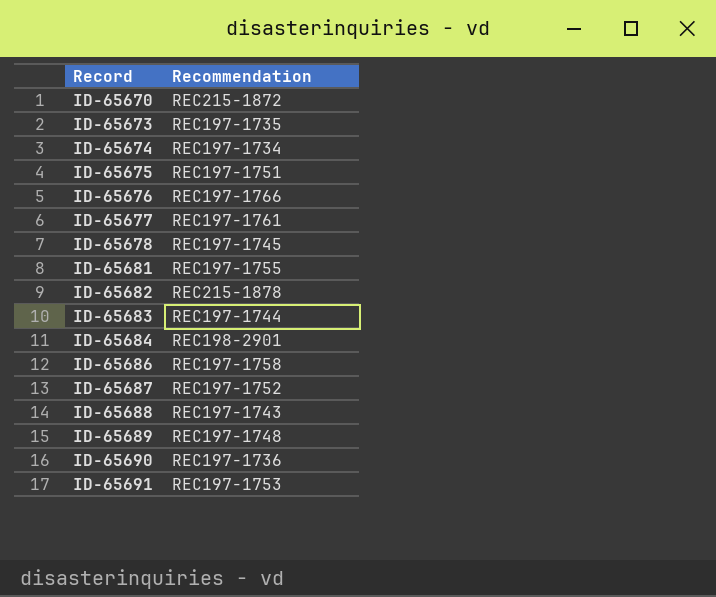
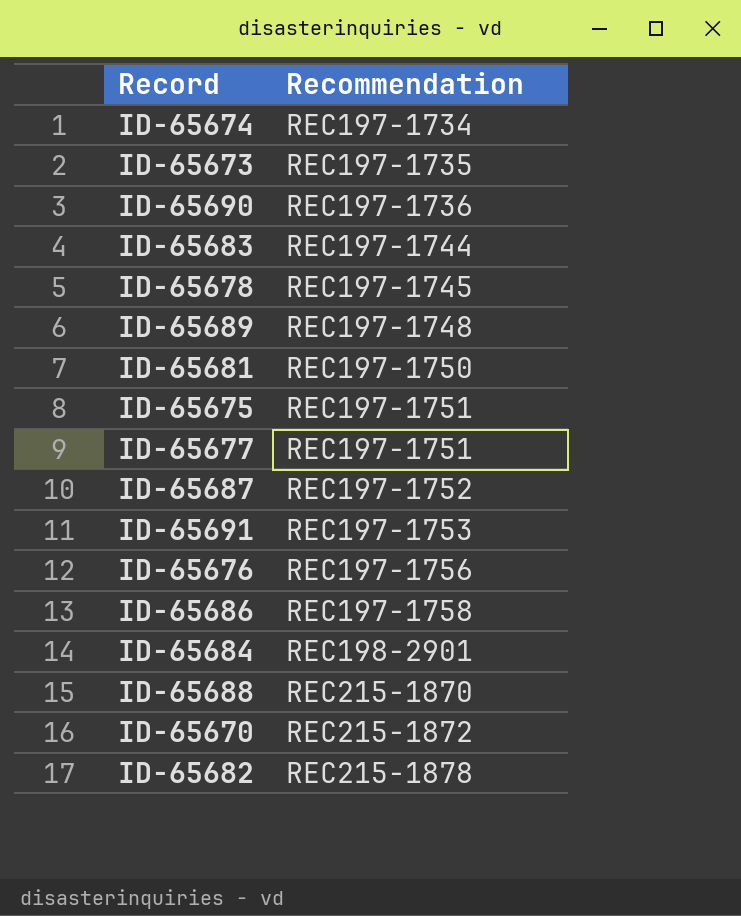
row order: Record ascending -> Recommendation ascending
ID-65681 | Recommendation: REC197-1755 -> REC197-1750
ID-65677 | Recommendation: REC197-1761 -> REC197-1751
ID-65676 | Recommendation: REC197-1766 -> REC197-1756
ID-65688 | Recommendation: REC197-1743 -> REC215-1870

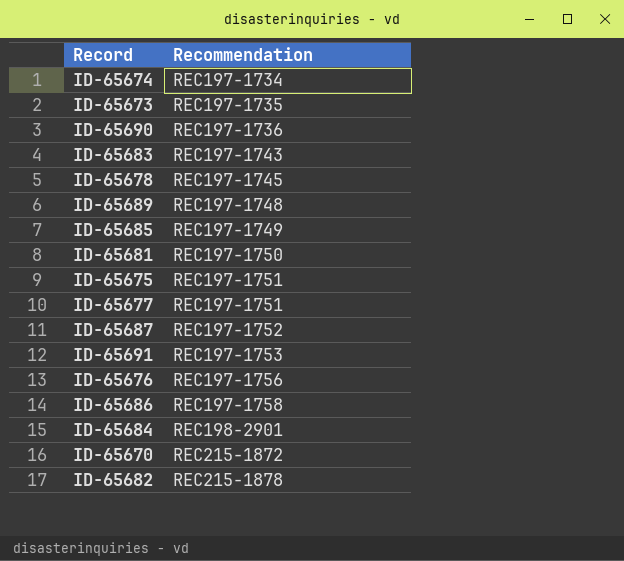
row ID-65688: REC215-1870 -> none
ID-65683 | Recommendation: REC197-1744 -> REC197-1743
row ID-65685: none -> REC197-1749

